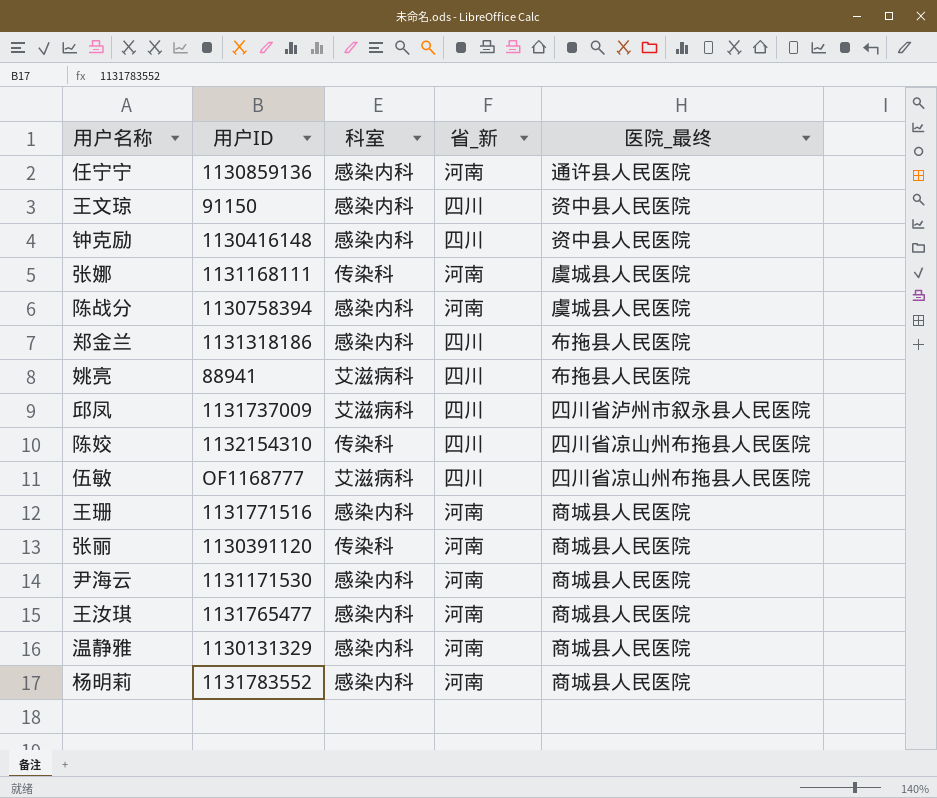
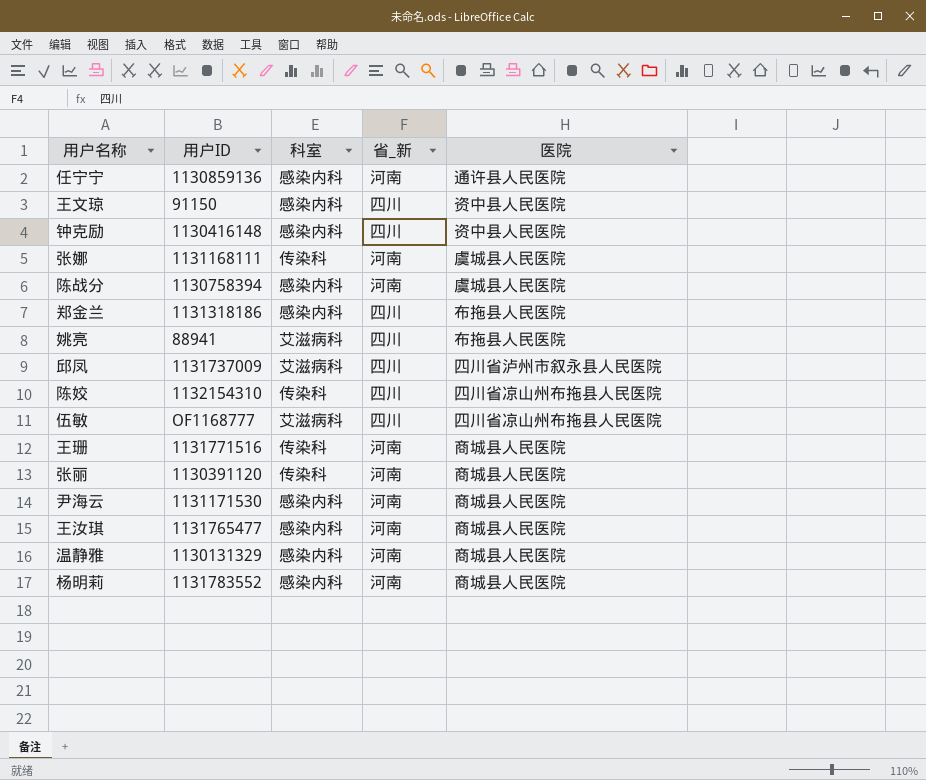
column name: 医院_最终 -> 医院
王珊 | 科室: 感染内科 -> 传染科

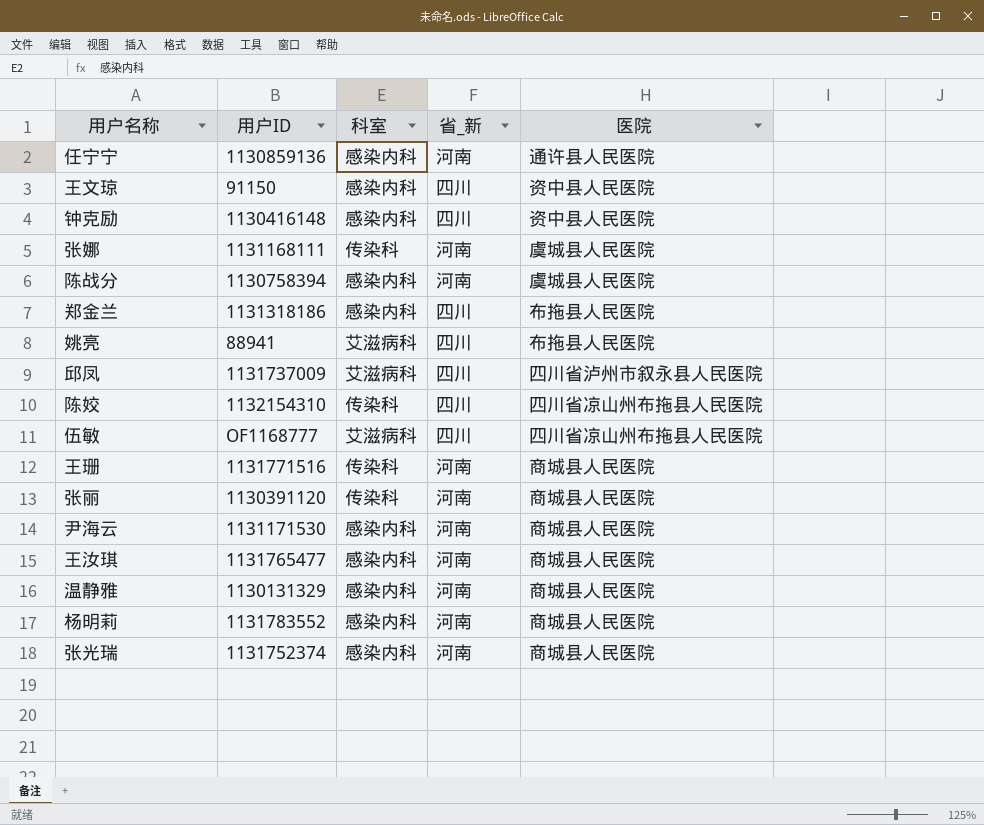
row 张光瑞: none -> 1131752374 | 感染内科 | 河南 | 商城县人民医院

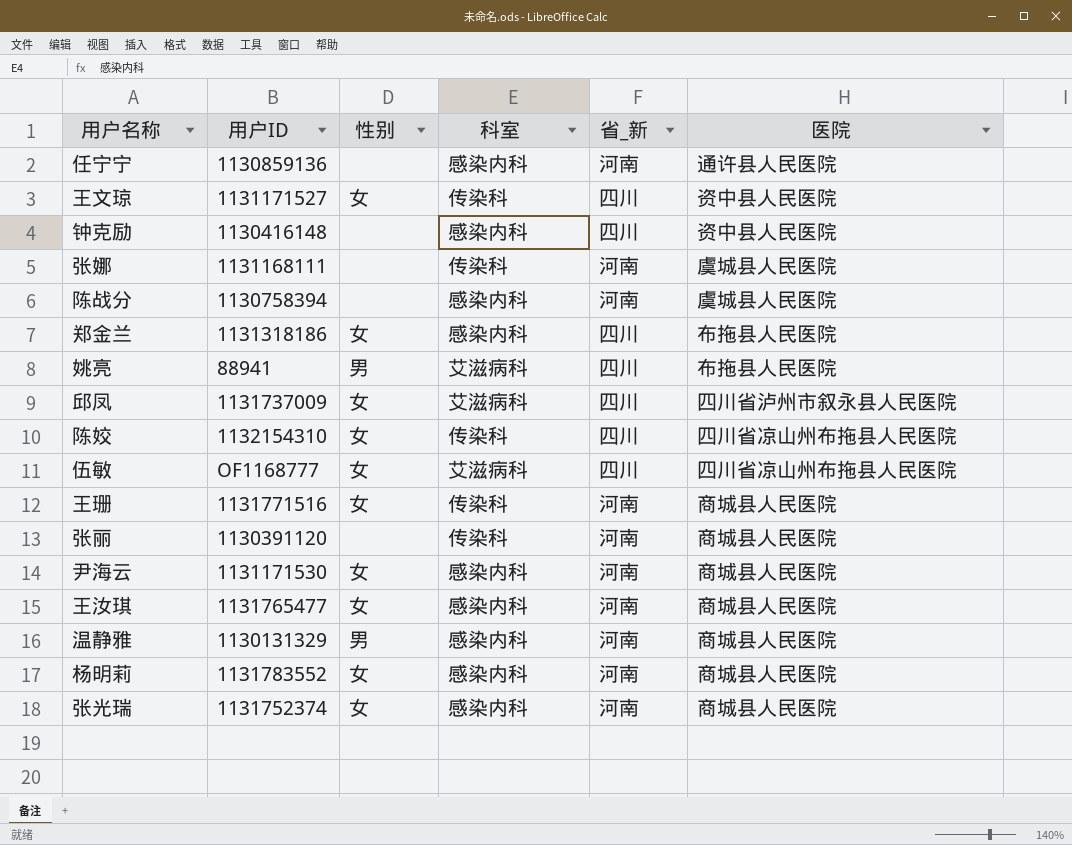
column 性别 | position: none -> 3
王文琼 | 用户ID: 91150 -> 1131171527
王文琼 | 科室: 感染内科 -> 传染科

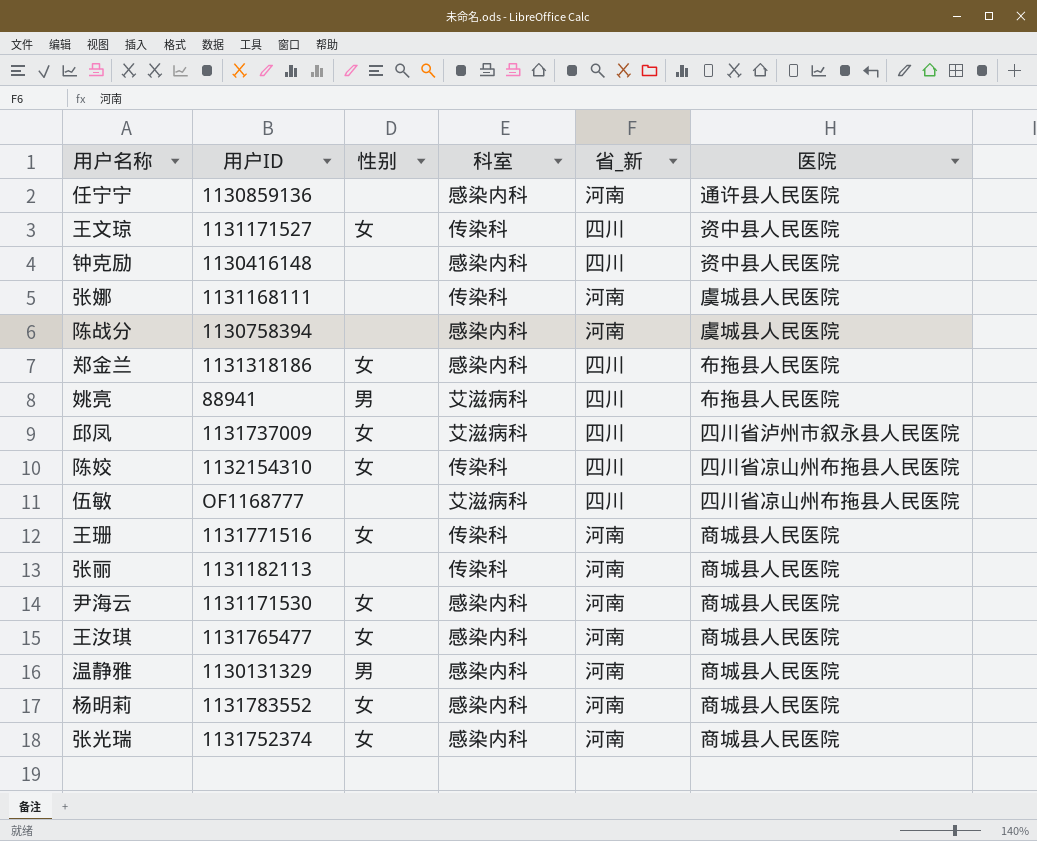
伍敏 | 性别: 女 -> none
张丽 | 用户ID: 1130391120 -> 1131182113

